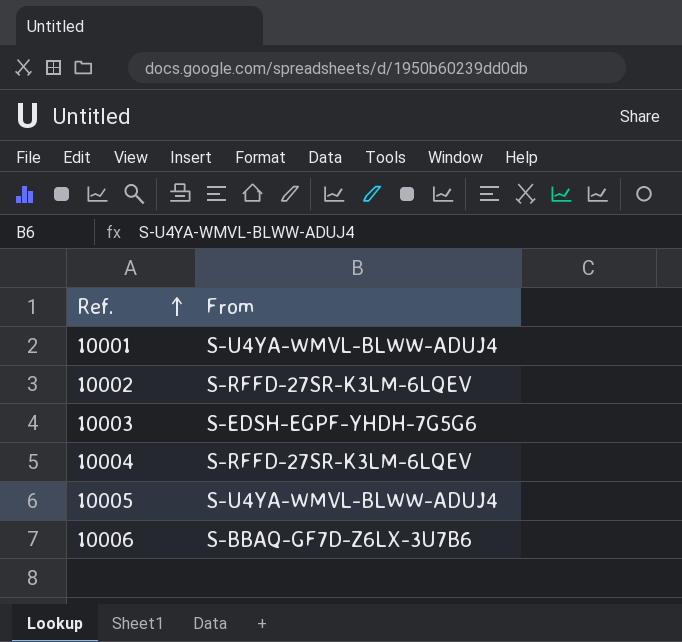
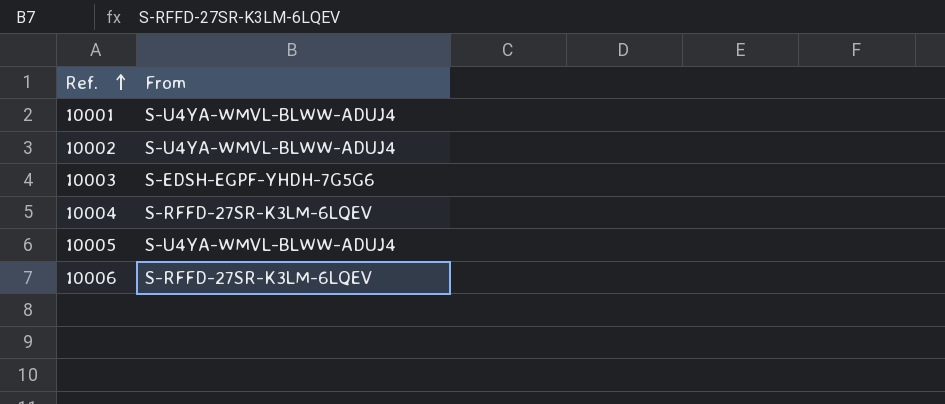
10002 | From: S-RFFD-27SR-K3LM-6LQEV -> S-U4YA-WMVL-BLWW-ADUJ4
10006 | From: S-BBAQ-GF7D-Z6LX-3U7B6 -> S-RFFD-27SR-K3LM-6LQEV

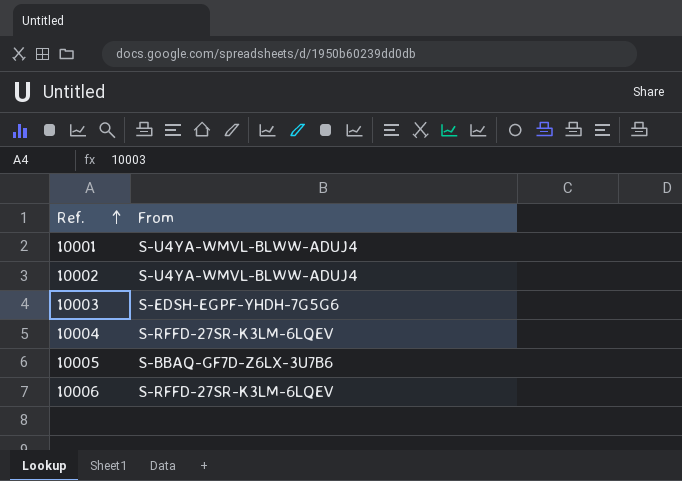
10005 | From: S-U4YA-WMVL-BLWW-ADUJ4 -> S-BBAQ-GF7D-Z6LX-3U7B6

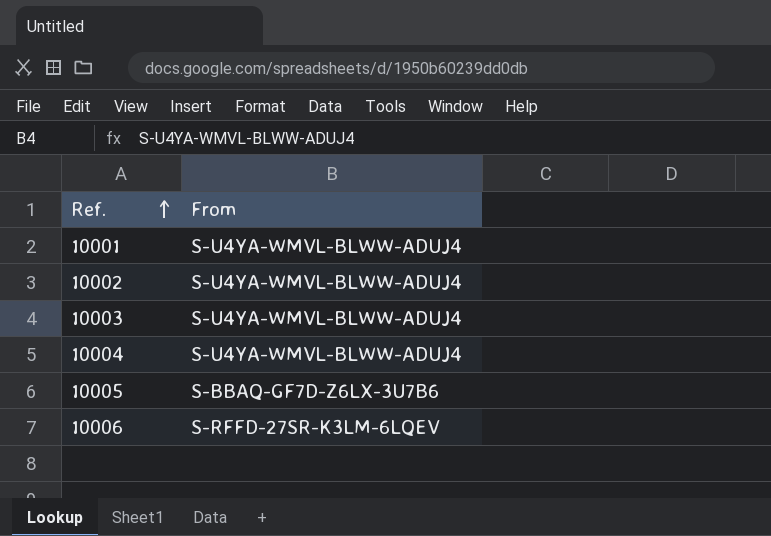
10003 | From: S-EDSH-EGPF-YHDH-7G5G6 -> S-U4YA-WMVL-BLWW-ADUJ4
10004 | From: S-RFFD-27SR-K3LM-6LQEV -> S-U4YA-WMVL-BLWW-ADUJ4

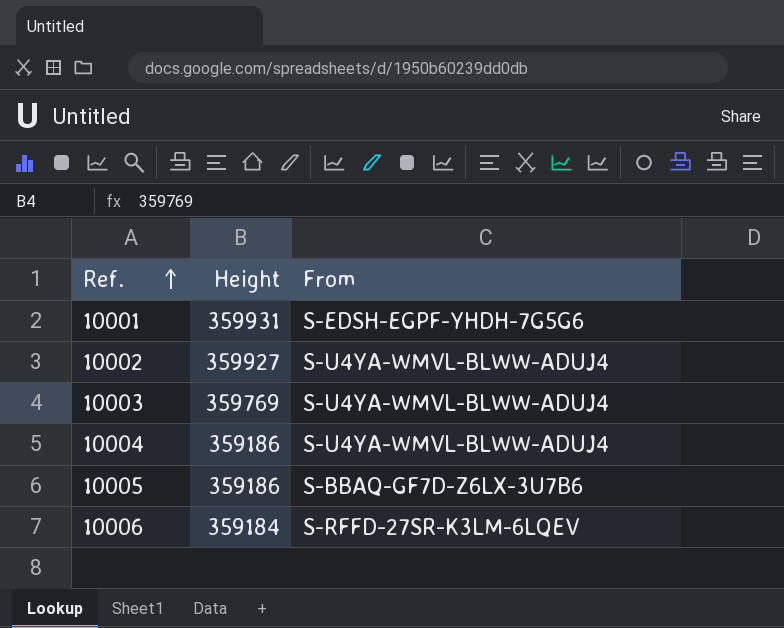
column Height | position: none -> 2
10001 | From: S-U4YA-WMVL-BLWW-ADUJ4 -> S-EDSH-EGPF-YHDH-7G5G6

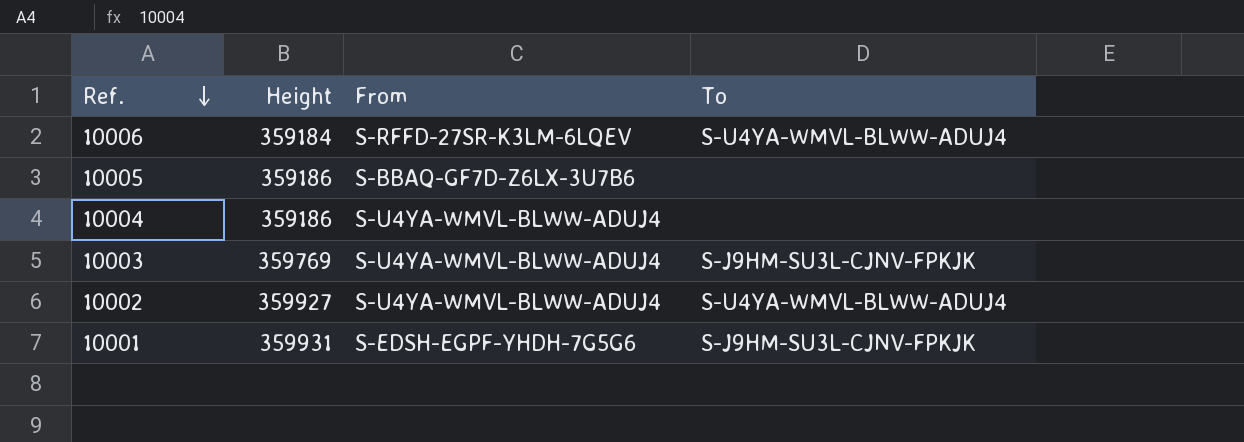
row order: Ref. ascending -> Ref. descending
column To | position: none -> 4

